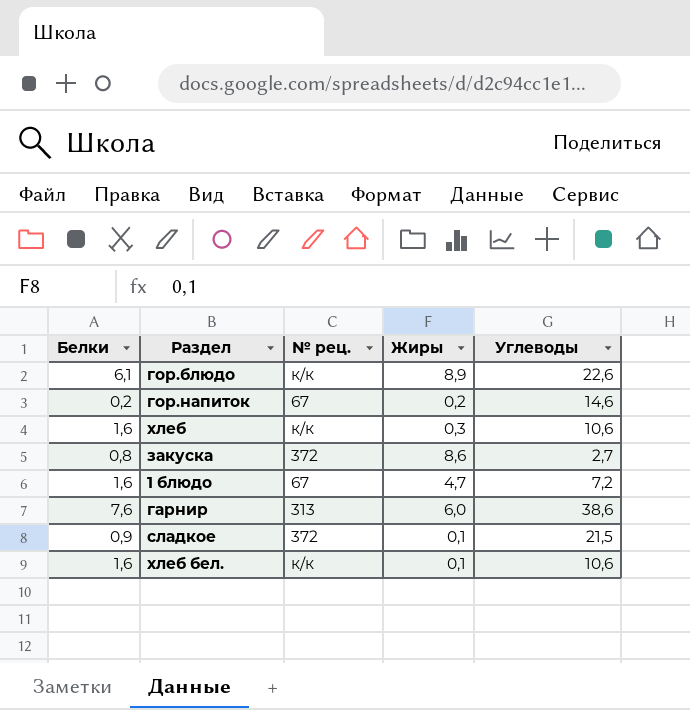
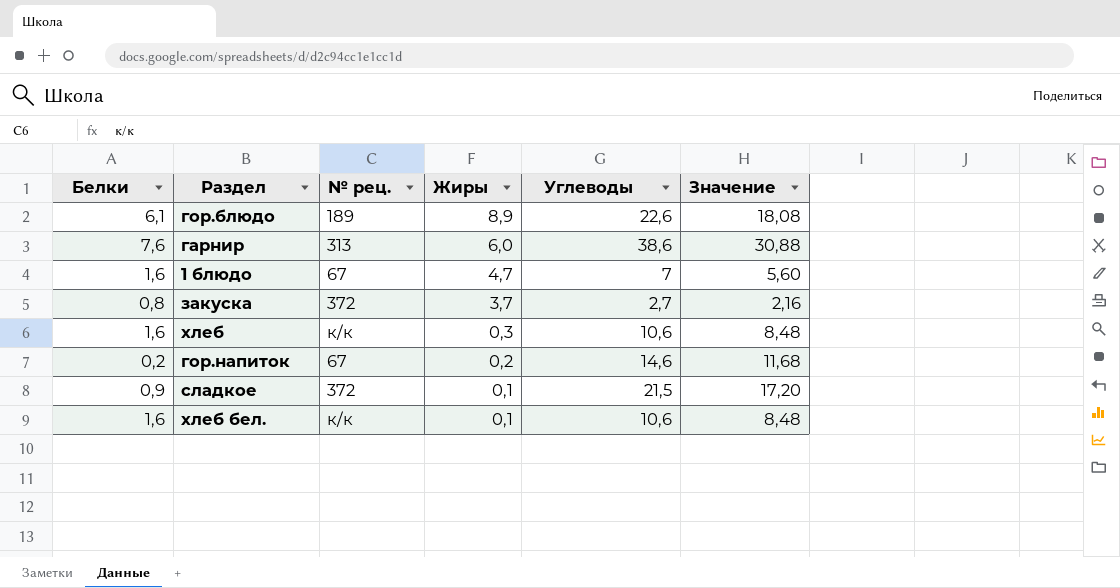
row order: none -> Жиры descending
column Значение | formula: none -> [Углеводы] * 0,8
гор.блюдо | № рец.: к/к -> 189
1 блюдо | Углеводы: 7,2 -> 7
закуска | Жиры: 8,6 -> 3,7

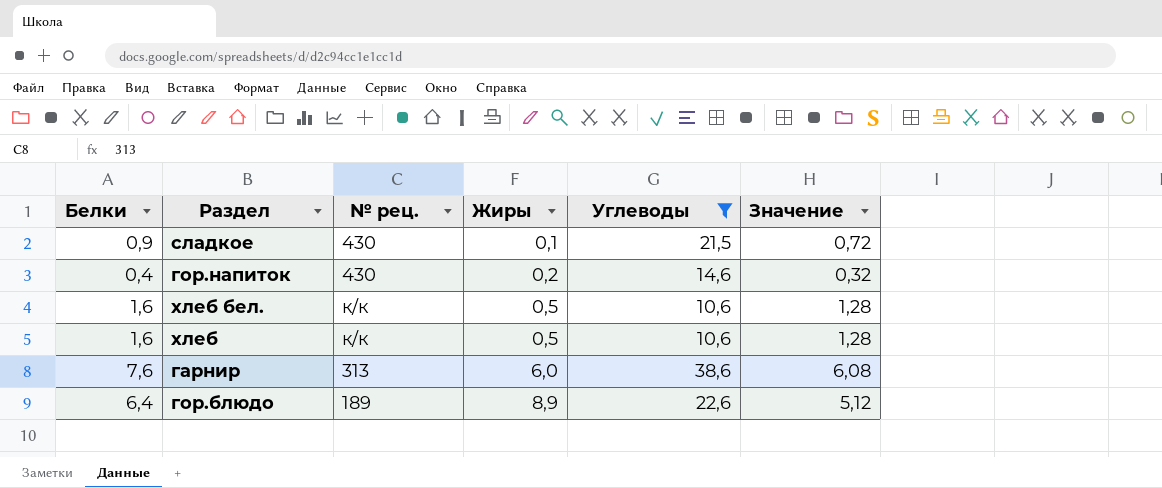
filter: none -> Углеводы >= 10,6
row order: Жиры descending -> Жиры ascending
column Значение | formula: [Углеводы] * 0,8 -> [Белки] * 0,8
сладкое | № рец.: 372 -> 430
гор.напиток | Белки: 0,2 -> 0,4
гор.напиток | № рец.: 67 -> 430
хлеб бел. | Жиры: 0,1 -> 0,5
хлеб | Жиры: 0,3 -> 0,5
гор.блюдо | Белки: 6,1 -> 6,4

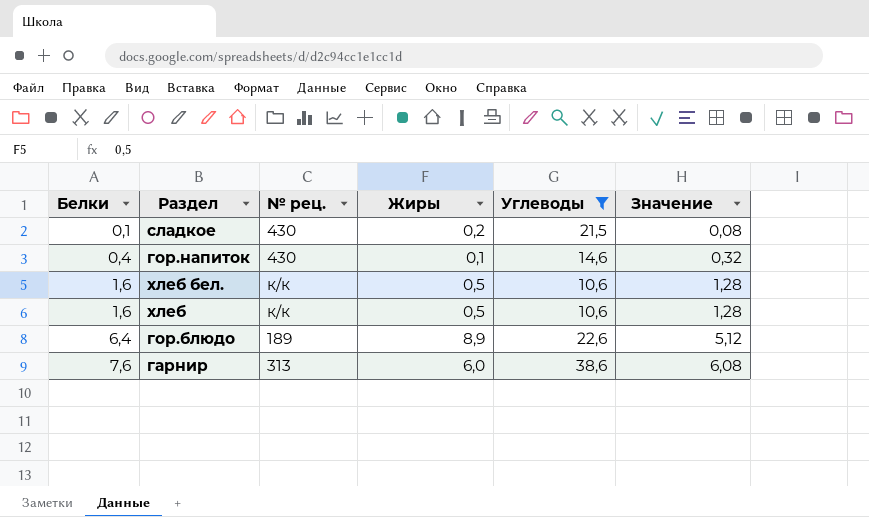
row order: Жиры ascending -> Белки ascending
сладкое | Белки: 0,9 -> 0,1
сладкое | Жиры: 0,1 -> 0,2
сладкое | Значение: 0,72 -> 0,08
гор.напиток | Жиры: 0,2 -> 0,1

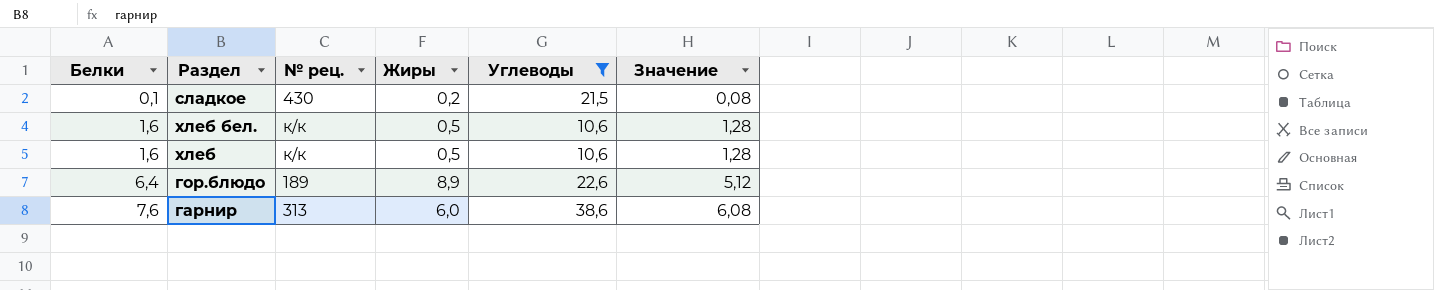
row гор.напиток: 0,4 | 430 | 0,1 | 14,6 | 0,32 -> none

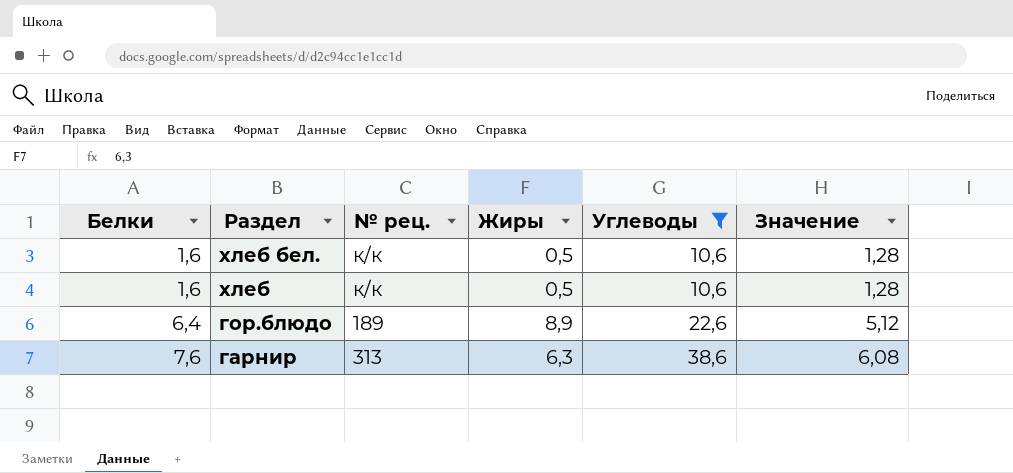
row сладкое: 0,1 | 430 | 0,2 | 21,5 | 0,08 -> none
гарнир | Жиры: 6,0 -> 6,3

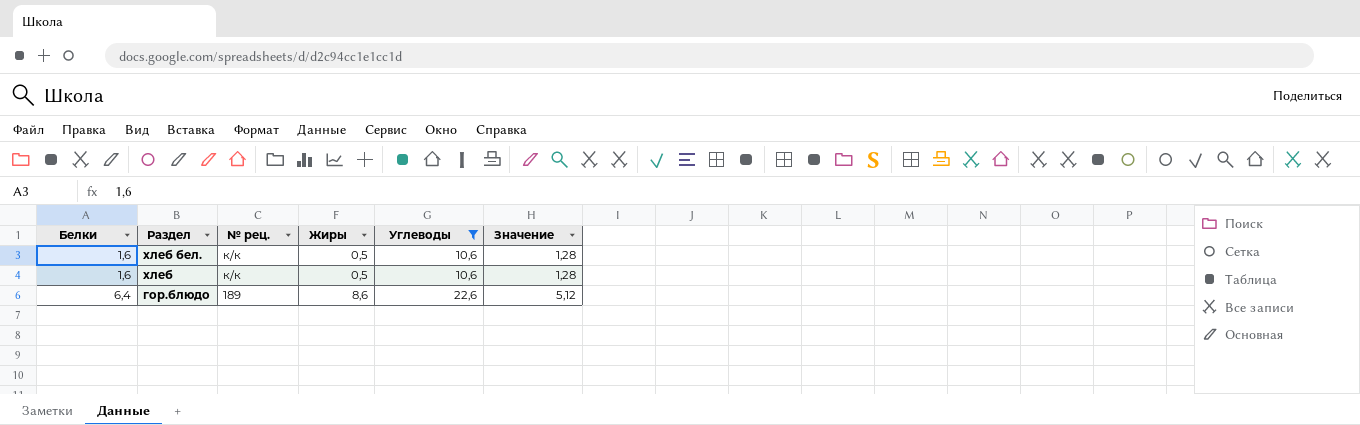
row гарнир: 7,6 | 313 | 6,3 | 38,6 | 6,08 -> none
гор.блюдо | Жиры: 8,9 -> 8,6

